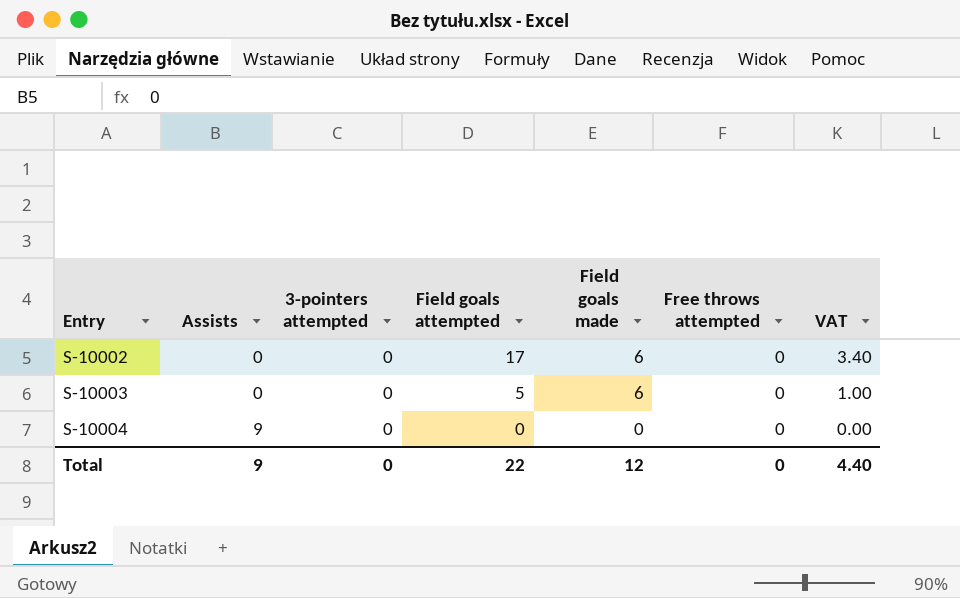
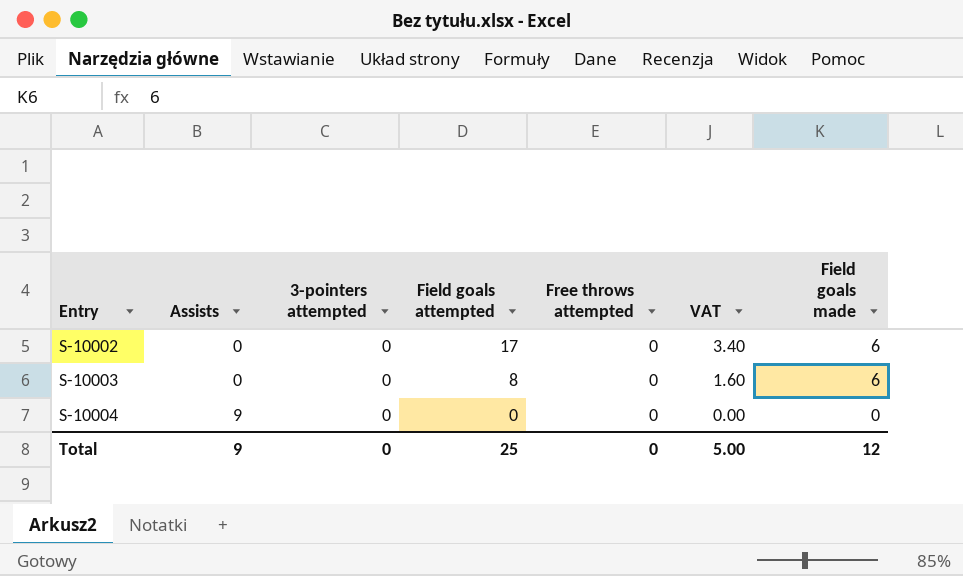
column Field goals made | position: 5 -> 7
S-10003 | Field goals attempted: 5 -> 8
S-10003 | VAT: 1.00 -> 1.60
Total | Field goals attempted: 22 -> 25
Total | VAT: 4.40 -> 5.00

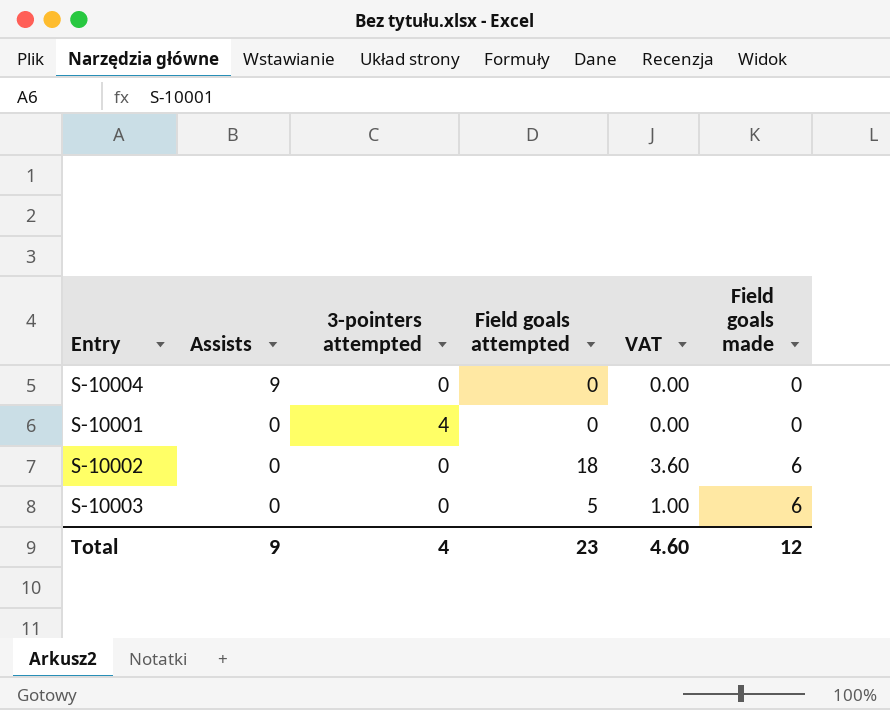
row order: Entry ascending -> Assists descending
column Free throws attempted | position: 5 -> none
row S-10001: none -> 0 | 4 | 0 | 0.00 | 0
S-10002 | Field goals attempted: 17 -> 18
S-10002 | VAT: 3.40 -> 3.60
S-10003 | Field goals attempted: 8 -> 5
S-10003 | VAT: 1.60 -> 1.00
Total | 3-pointers attempted: 0 -> 4
Total | Field goals attempted: 25 -> 23
Total | VAT: 5.00 -> 4.60

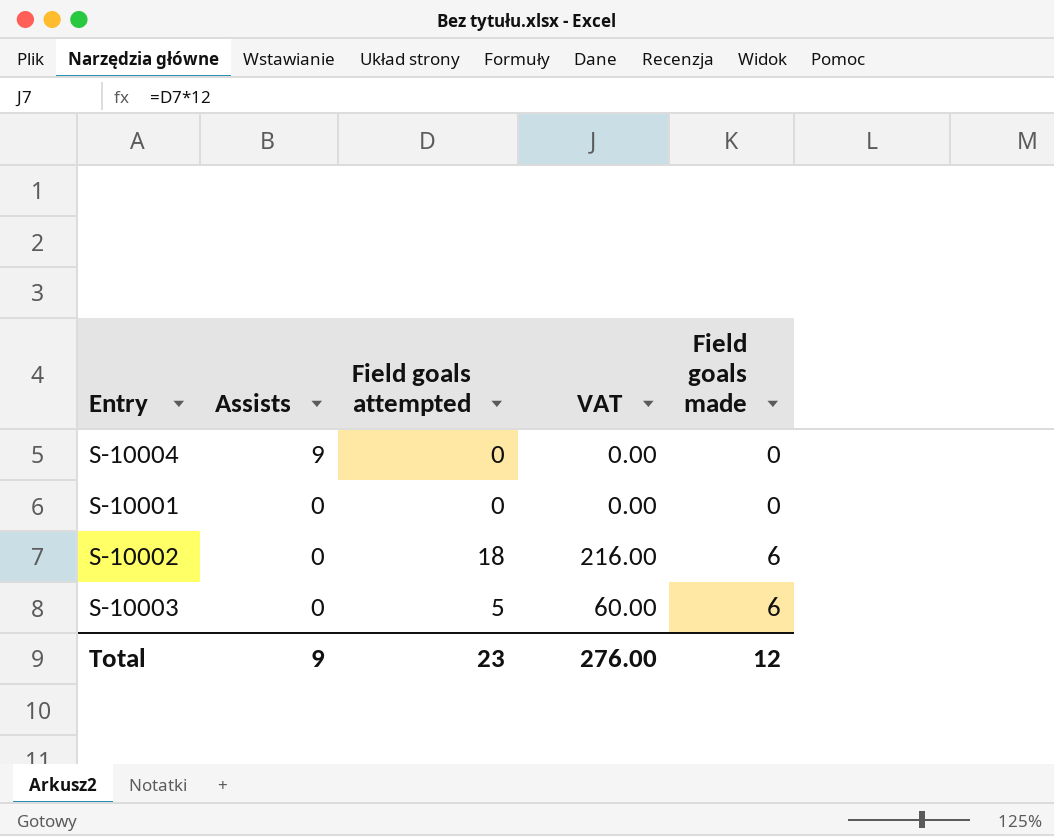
column 3-pointers attempted | position: 3 -> none
column VAT | formula: [Field goals attempted] * 0.2 -> [Field goals attempted] * 12
Total | VAT: 4.60 -> 276.00

